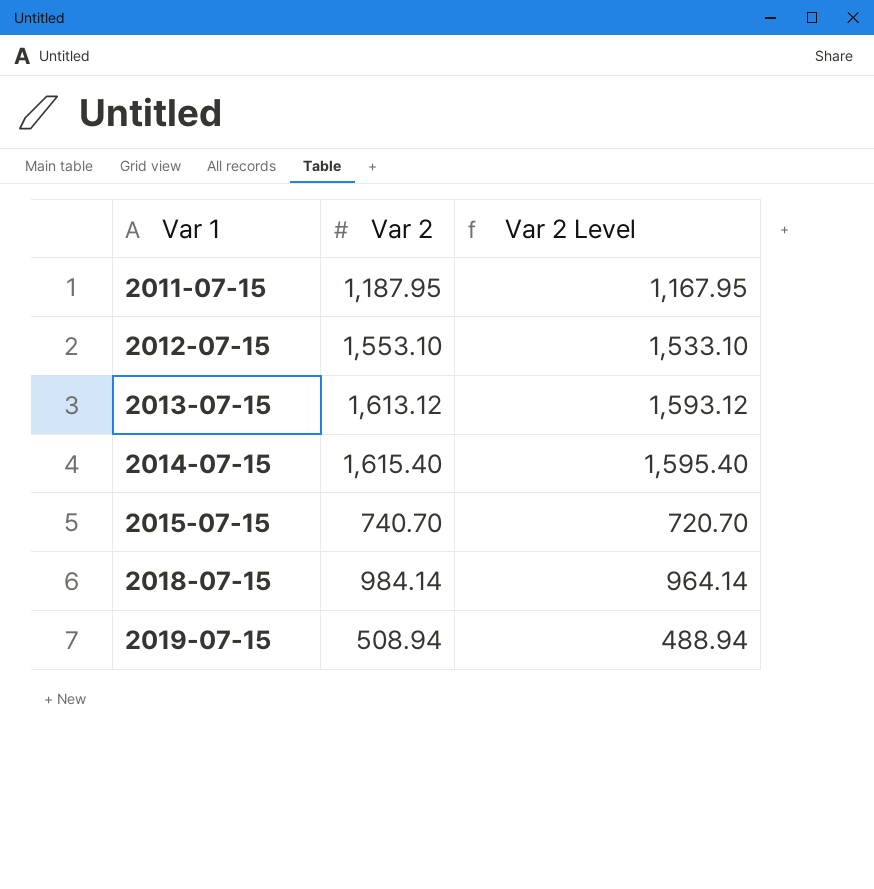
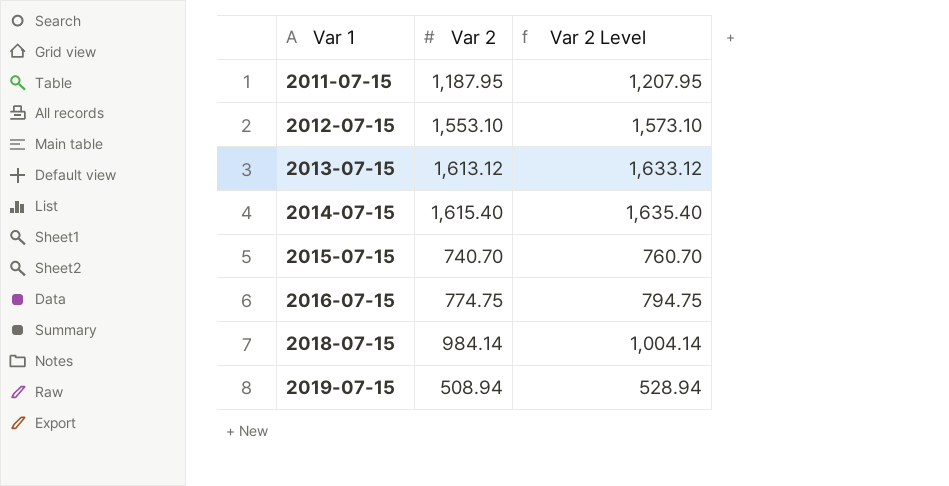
column Var 2 Level | formula: [Var 2] - 20 -> [Var 2] + 20
row 2016-07-15: none -> 774.75 | 794.75

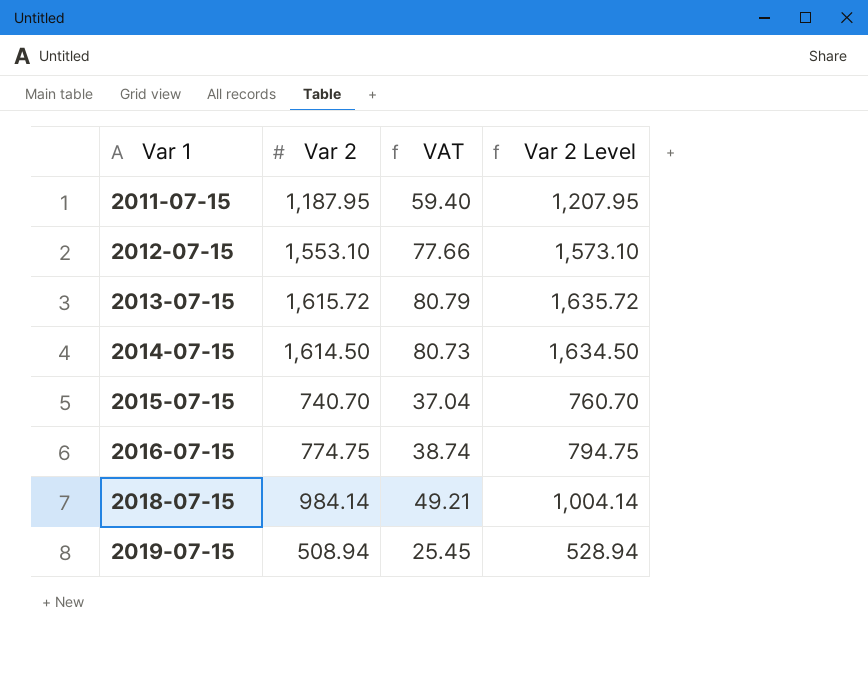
column VAT | formula: none -> [Var 2] * 0.05
2013-07-15 | Var 2: 1,613.12 -> 1,615.72
2013-07-15 | Var 2 Level: 1,633.12 -> 1,635.72
2014-07-15 | Var 2: 1,615.40 -> 1,614.50
2014-07-15 | Var 2 Level: 1,635.40 -> 1,634.50

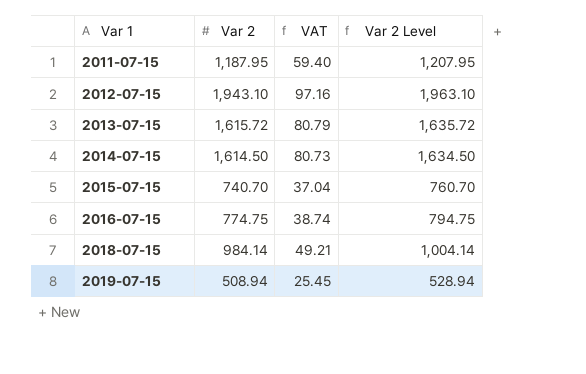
2012-07-15 | Var 2: 1,553.10 -> 1,943.10
2012-07-15 | VAT: 77.66 -> 97.16
2012-07-15 | Var 2 Level: 1,573.10 -> 1,963.10

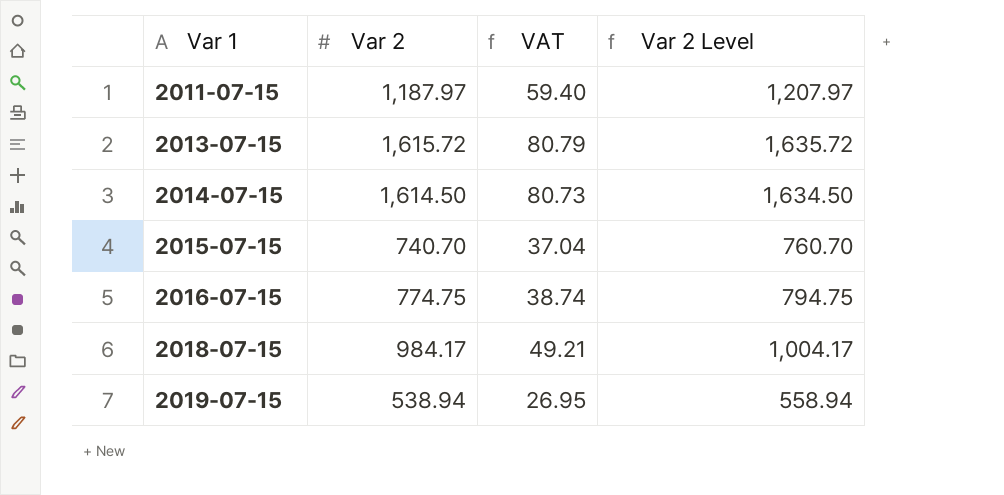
row 2012-07-15: 1,943.10 | 97.16 | 1,963.10 -> none
2011-07-15 | Var 2: 1,187.95 -> 1,187.97
2011-07-15 | Var 2 Level: 1,207.95 -> 1,207.97
2018-07-15 | Var 2: 984.14 -> 984.17
2018-07-15 | Var 2 Level: 1,004.14 -> 1,004.17
2019-07-15 | Var 2: 508.94 -> 538.94
2019-07-15 | VAT: 25.45 -> 26.95
2019-07-15 | Var 2 Level: 528.94 -> 558.94

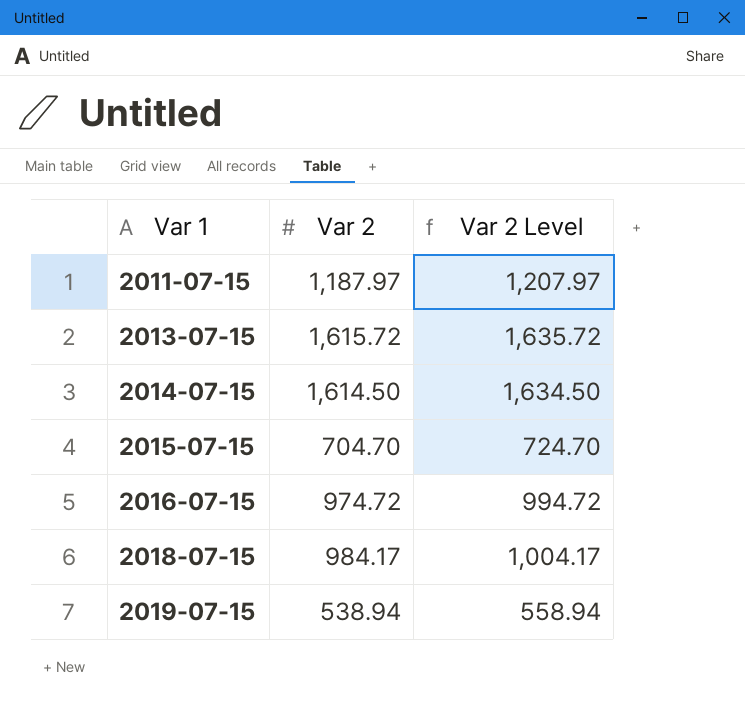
column VAT | formula: [Var 2] * 0.05 -> none
2015-07-15 | Var 2: 740.70 -> 704.70
2015-07-15 | Var 2 Level: 760.70 -> 724.70
2016-07-15 | Var 2: 774.75 -> 974.72
2016-07-15 | Var 2 Level: 794.75 -> 994.72

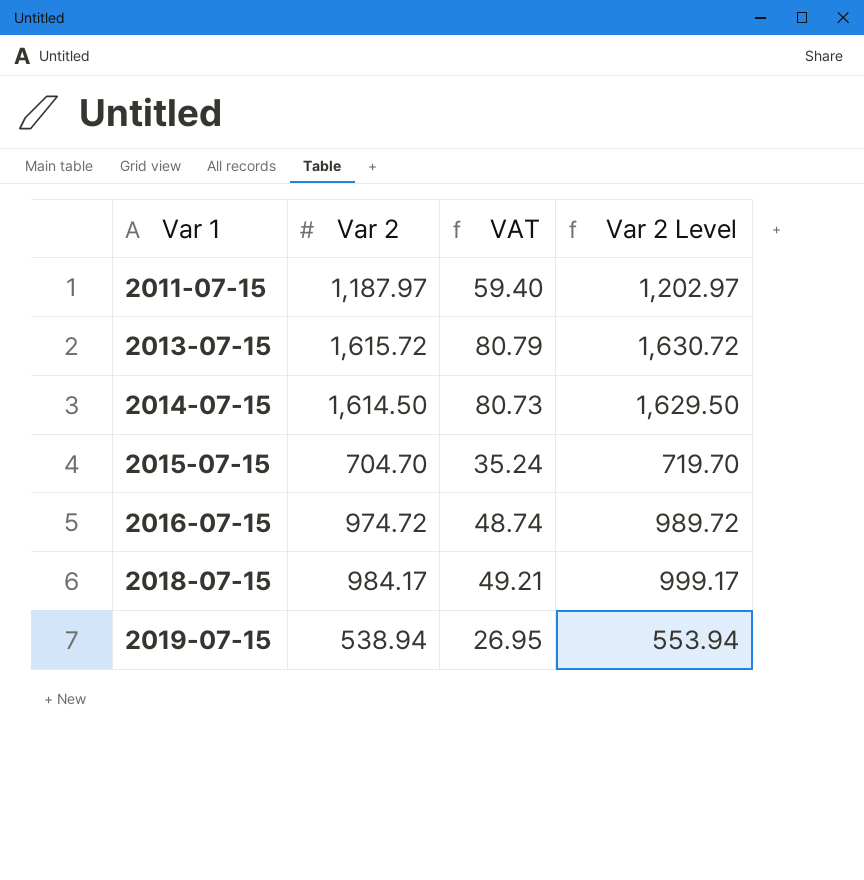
column VAT | formula: none -> [Var 2] * 0.05
column Var 2 Level | formula: [Var 2] + 20 -> [Var 2] + 15

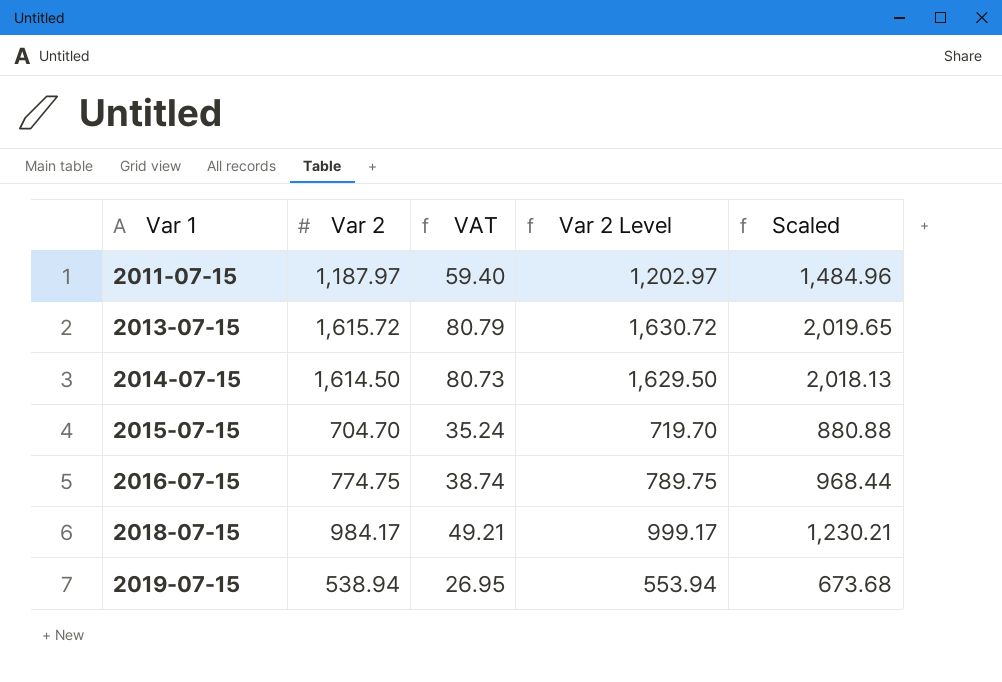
column Scaled | formula: none -> [Var 2] * 1.25
2016-07-15 | Var 2: 974.72 -> 774.75
2016-07-15 | VAT: 48.74 -> 38.74
2016-07-15 | Var 2 Level: 989.72 -> 789.75

